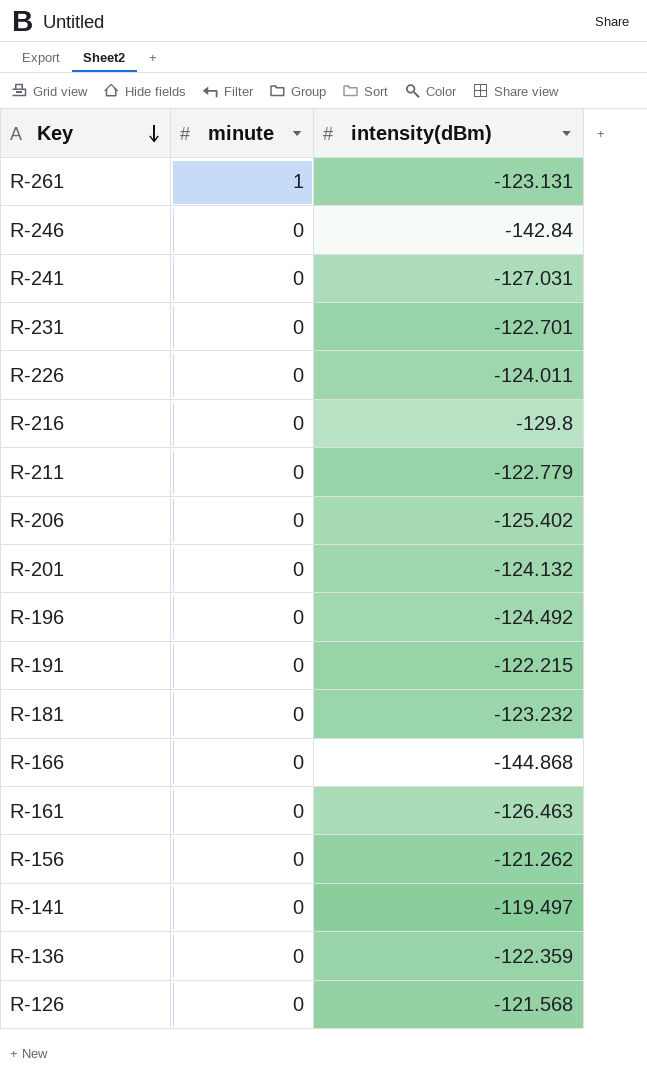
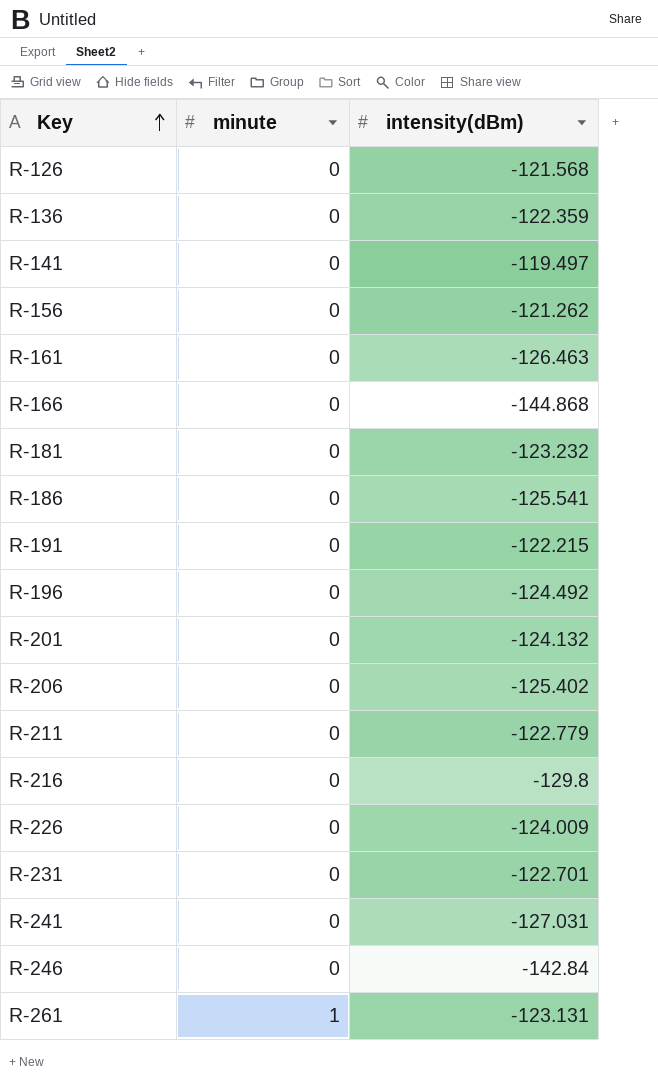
row order: Key descending -> Key ascending
row R-186: none -> 0 | -125.541
R-226 | intensity(dBm): -124.011 -> -124.009

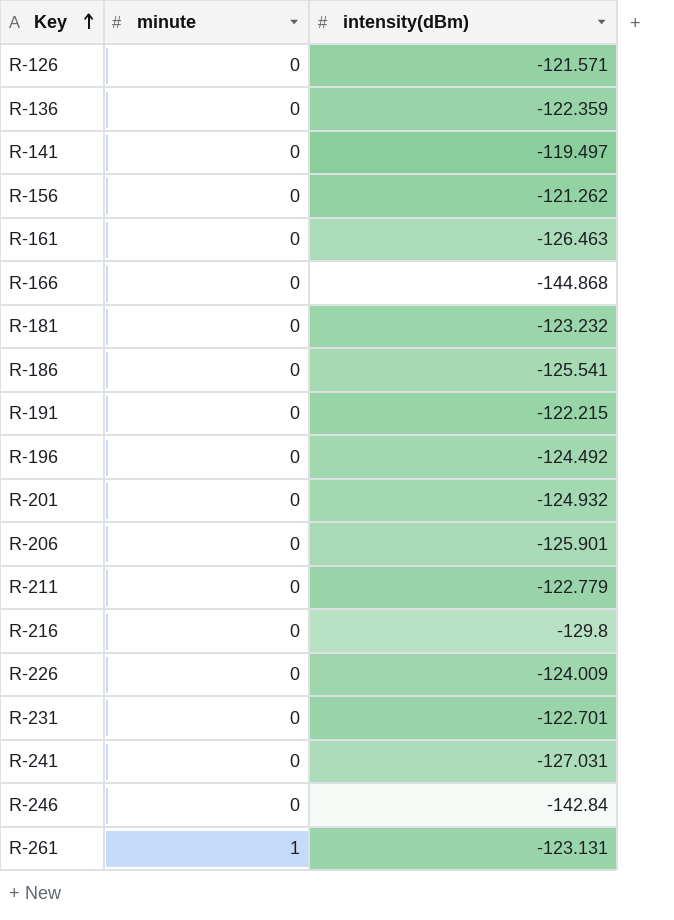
R-126 | intensity(dBm): -121.568 -> -121.571
R-201 | intensity(dBm): -124.132 -> -124.932
R-206 | intensity(dBm): -125.402 -> -125.901

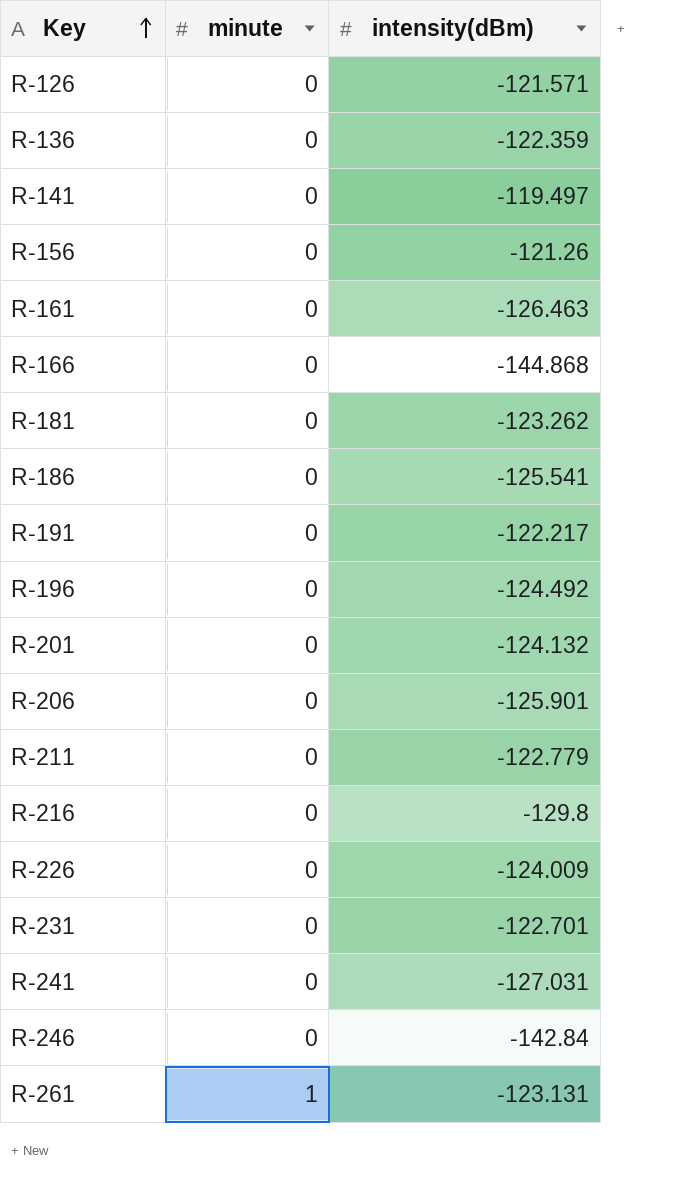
R-156 | intensity(dBm): -121.262 -> -121.26
R-181 | intensity(dBm): -123.232 -> -123.262
R-191 | intensity(dBm): -122.215 -> -122.217
R-201 | intensity(dBm): -124.932 -> -124.132

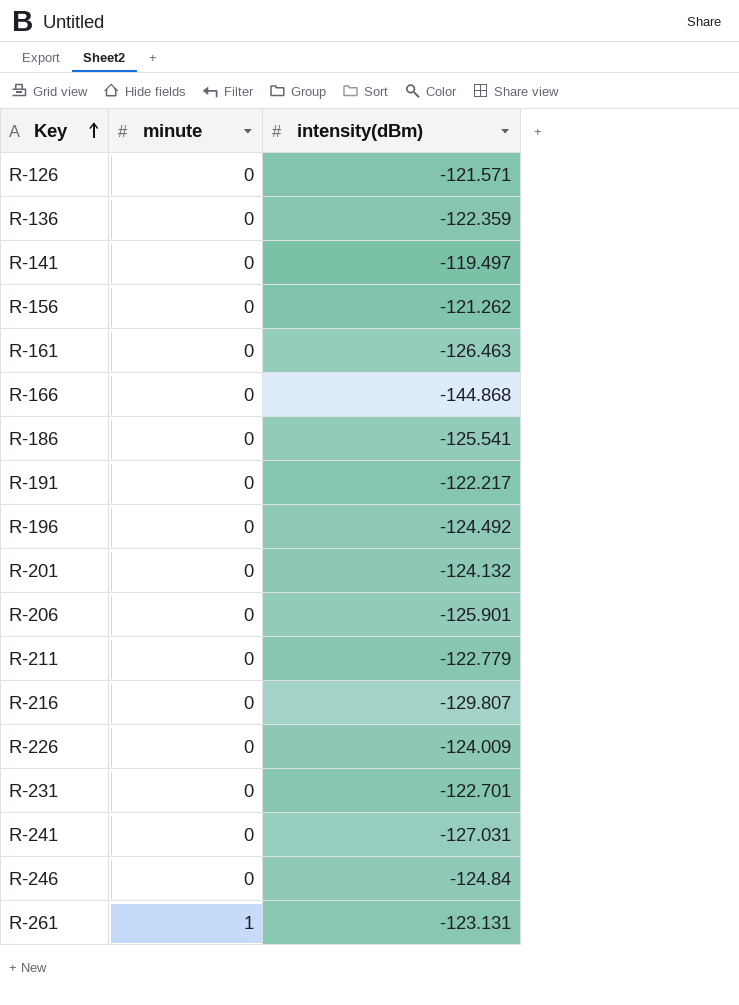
row R-181: 0 | -123.262 -> none
R-156 | intensity(dBm): -121.26 -> -121.262
R-216 | intensity(dBm): -129.8 -> -129.807
R-246 | intensity(dBm): -142.84 -> -124.84

